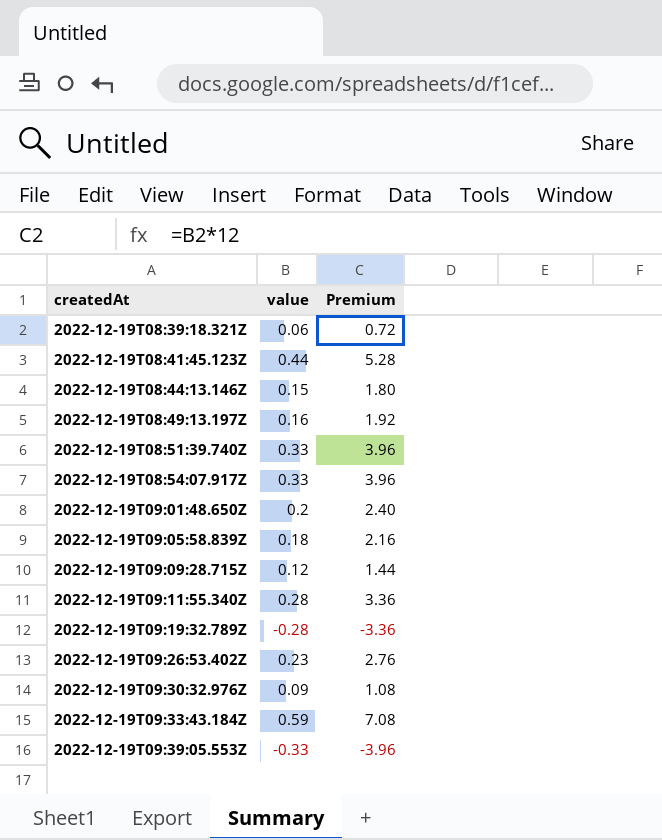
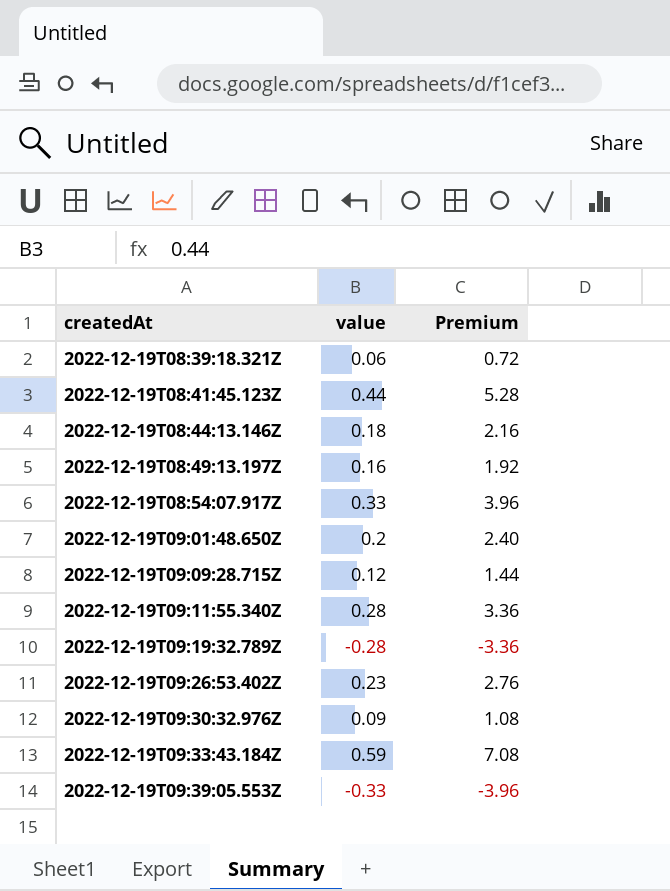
row 2022-12-19T08:51:39.740Z: 0.33 | 3.96 -> none
row 2022-12-19T09:05:58.839Z: 0.18 | 2.16 -> none
2022-12-19T08:44:13.146Z | value: 0.15 -> 0.18
2022-12-19T08:44:13.146Z | Premium: 1.80 -> 2.16

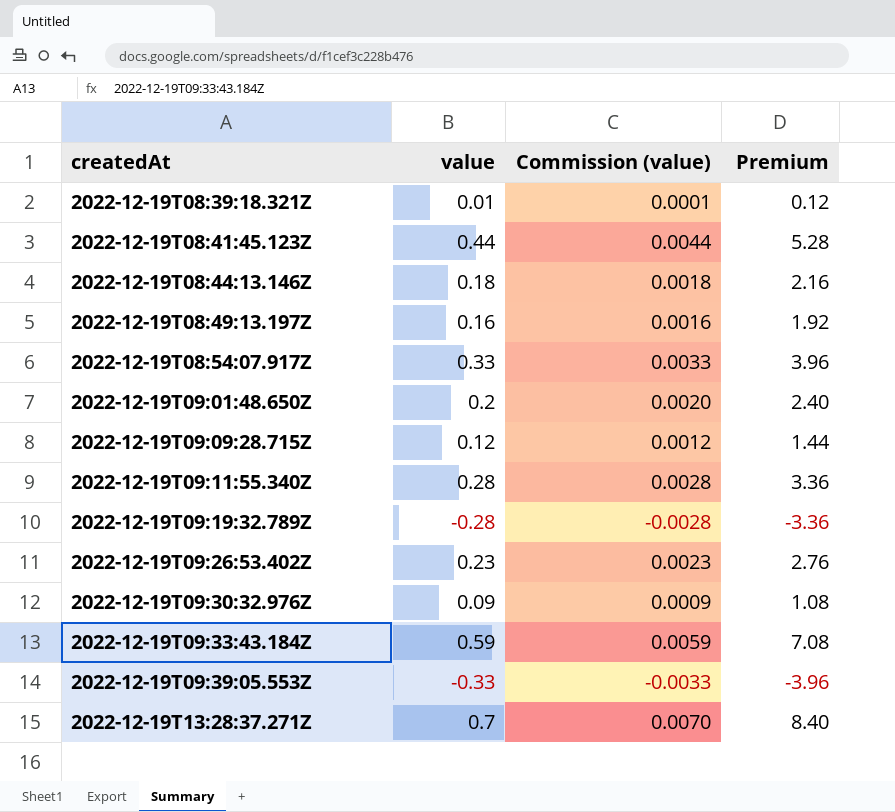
column Commission (value) | formula: none -> [value] * 0.01
2022-12-19T08:39:18.321Z | value: 0.06 -> 0.01
2022-12-19T08:39:18.321Z | Premium: 0.72 -> 0.12
row 2022-12-19T13:28:37.271Z: none -> 0.7 | 0.0070 | 8.40

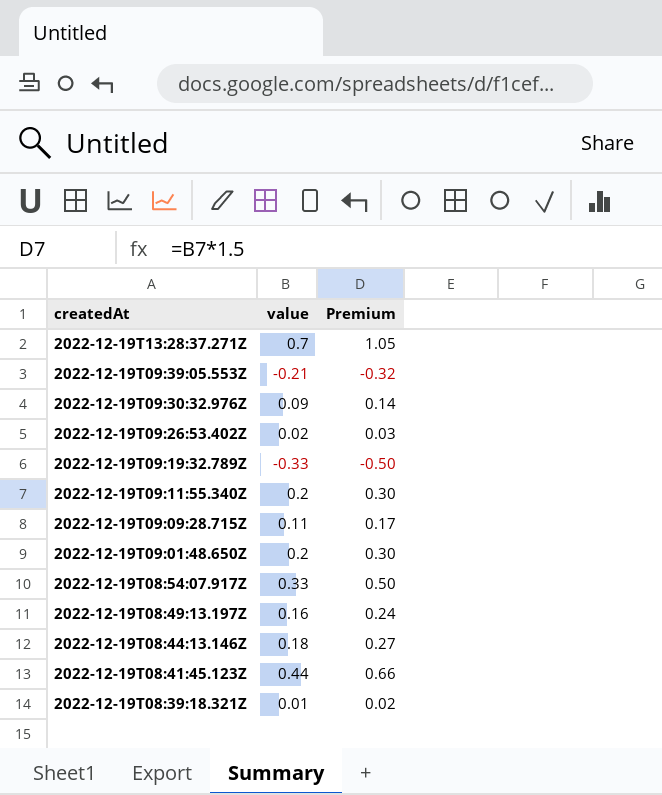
row order: createdAt ascending -> createdAt descending
column Commission (value) | formula: [value] * 0.01 -> none
column Premium | formula: [value] * 12 -> [value] * 1.5
row 2022-12-19T09:33:43.184Z: 0.59 | 0.0059 | 7.08 -> none
2022-12-19T09:39:05.553Z | value: -0.33 -> -0.21
2022-12-19T09:26:53.402Z | value: 0.23 -> 0.02
2022-12-19T09:19:32.789Z | value: -0.28 -> -0.33
2022-12-19T09:11:55.340Z | value: 0.28 -> 0.2
2022-12-19T09:09:28.715Z | value: 0.12 -> 0.11

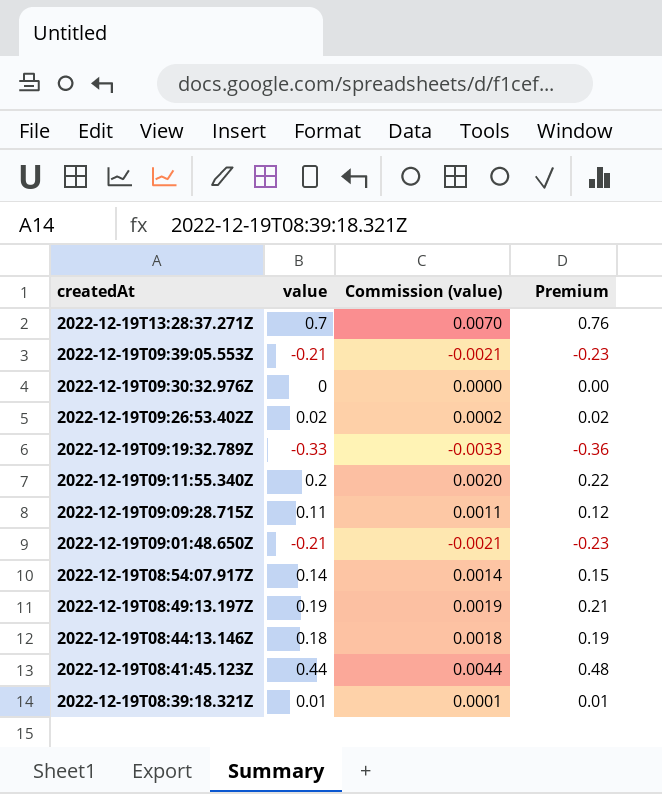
column Commission (value) | formula: none -> [value] * 0.01
column Premium | formula: [value] * 1.5 -> [value] * 1.08
2022-12-19T09:30:32.976Z | value: 0.09 -> 0
2022-12-19T09:01:48.650Z | value: 0.2 -> -0.21
2022-12-19T08:54:07.917Z | value: 0.33 -> 0.14
2022-12-19T08:49:13.197Z | value: 0.16 -> 0.19

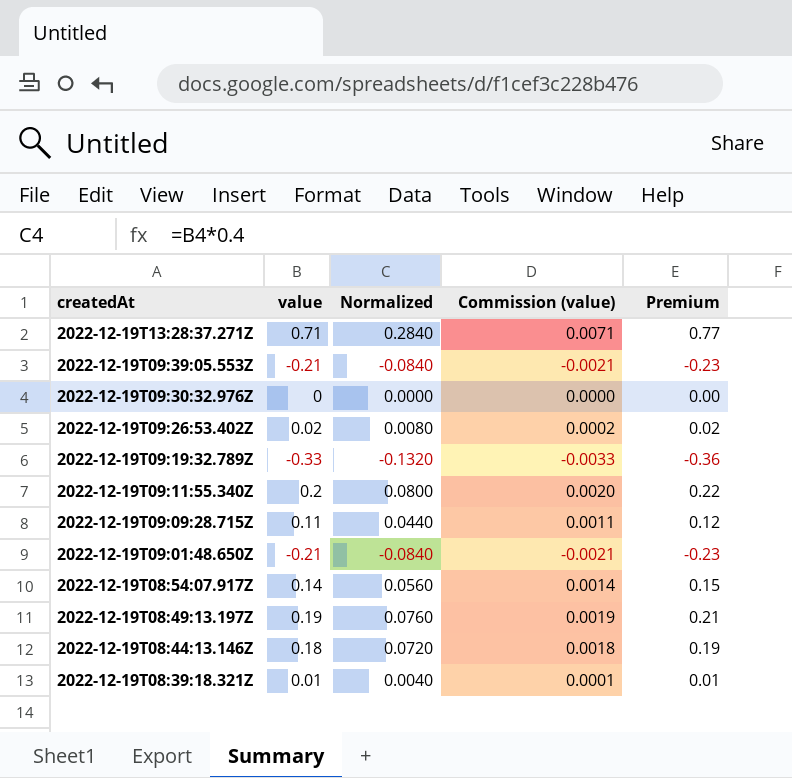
column Normalized | formula: none -> [value] * 0.4
row 2022-12-19T08:41:45.123Z: 0.44 | 0.0044 | 0.48 -> none
2022-12-19T13:28:37.271Z | value: 0.7 -> 0.71
2022-12-19T13:28:37.271Z | Commission (value): 0.0070 -> 0.0071
2022-12-19T13:28:37.271Z | Premium: 0.76 -> 0.77

